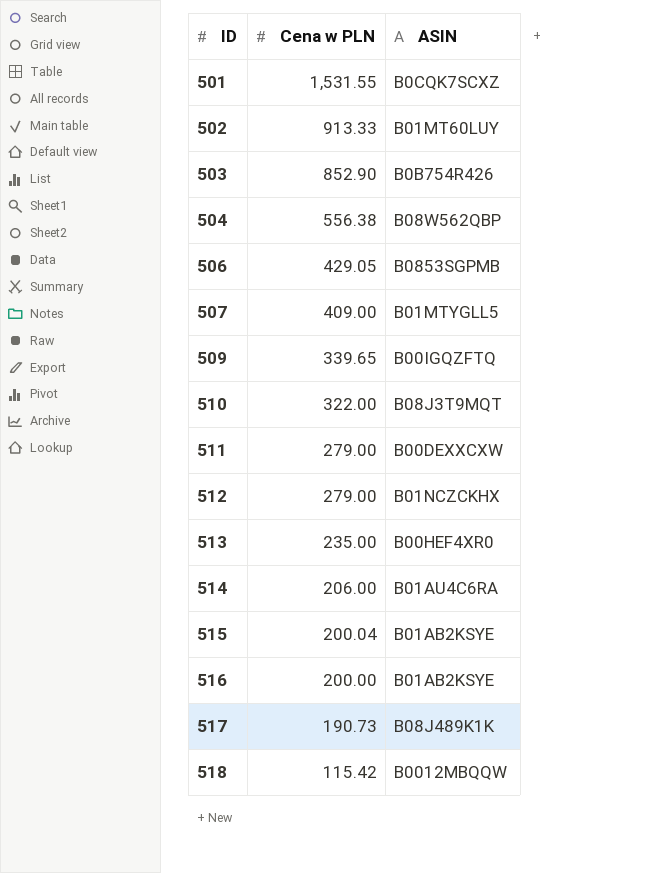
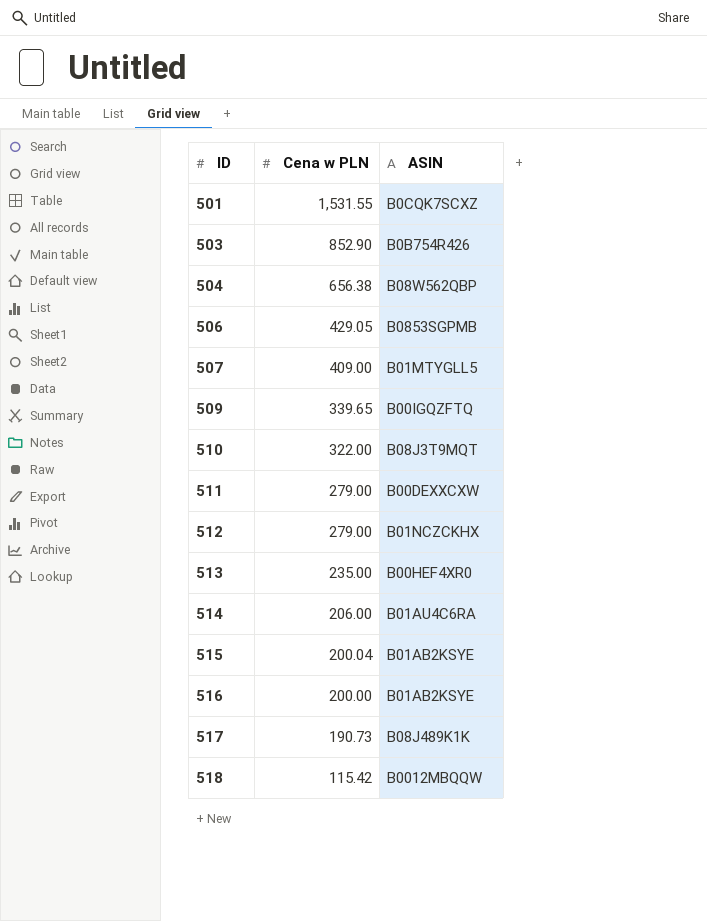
row 502: 913.33 | B01MT60LUY -> none
504 | Cena w PLN: 556.38 -> 656.38

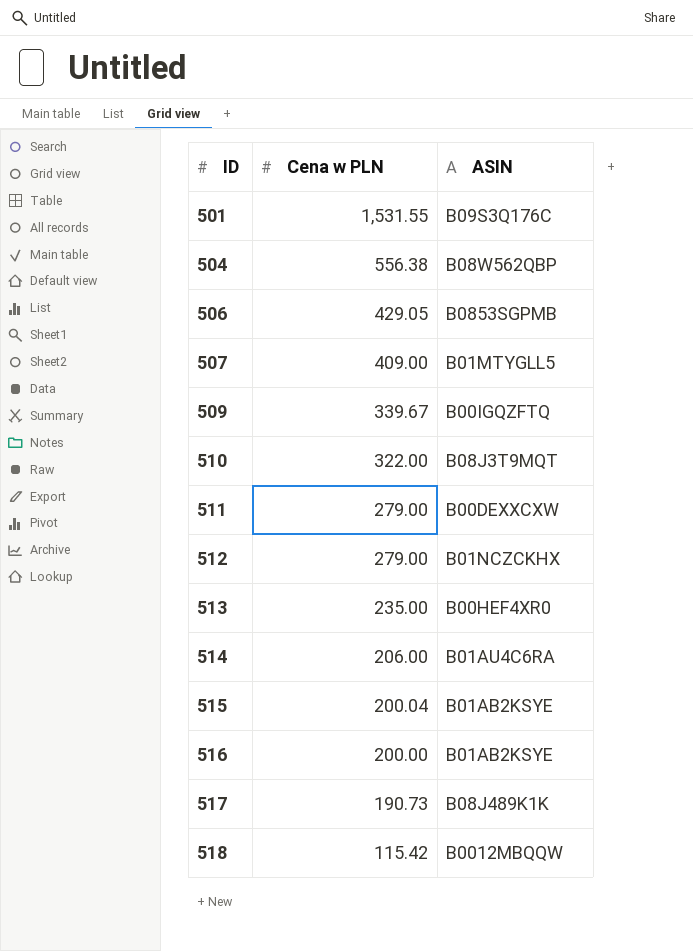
row 503: 852.90 | B0B754R426 -> none
501 | ASIN: B0CQK7SCXZ -> B09S3Q176C
504 | Cena w PLN: 656.38 -> 556.38
509 | Cena w PLN: 339.65 -> 339.67

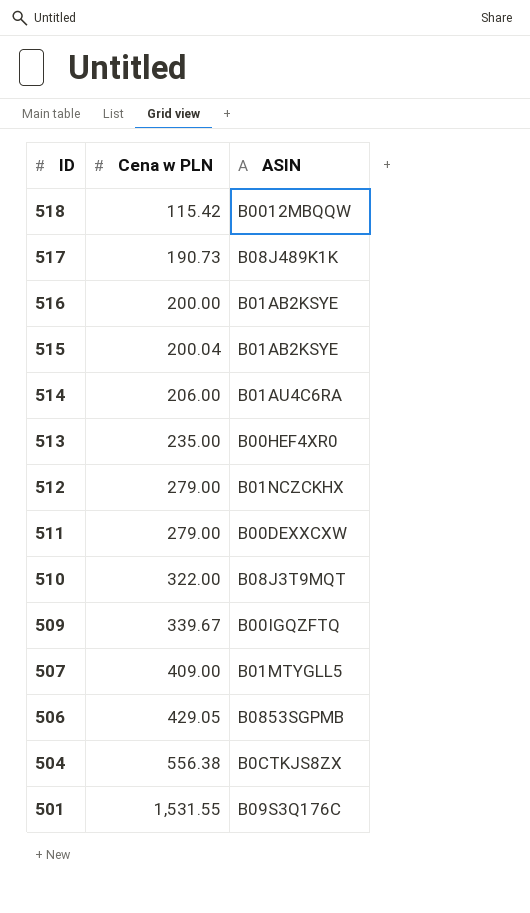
row order: ID ascending -> ID descending
504 | ASIN: B08W562QBP -> B0CTKJS8ZX

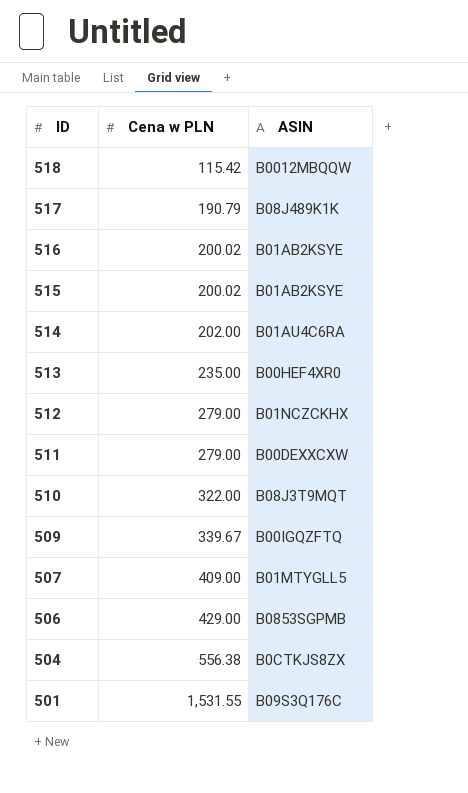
517 | Cena w PLN: 190.73 -> 190.79
516 | Cena w PLN: 200.00 -> 200.02
515 | Cena w PLN: 200.04 -> 200.02
514 | Cena w PLN: 206.00 -> 202.00
506 | Cena w PLN: 429.05 -> 429.00

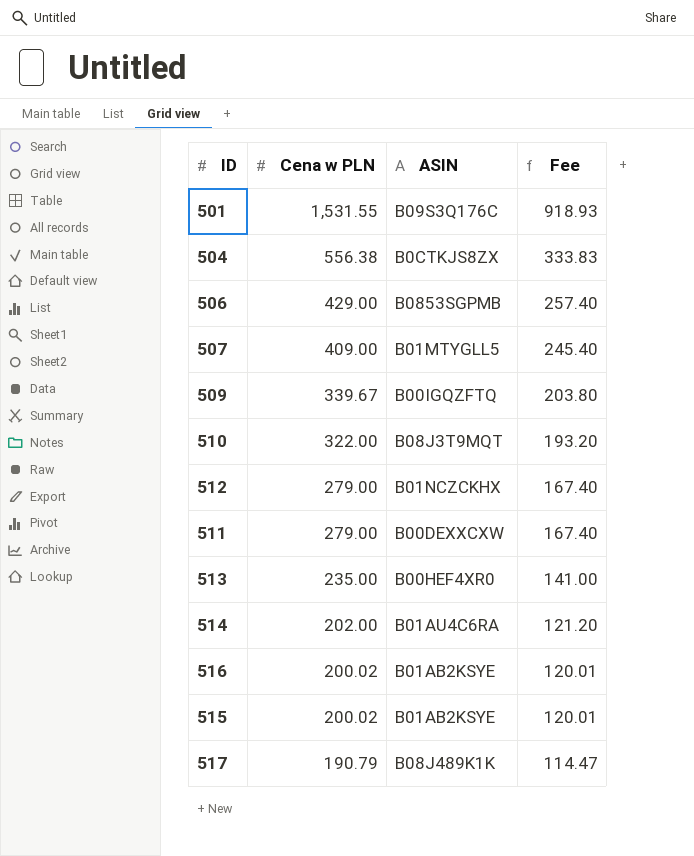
row order: ID descending -> Cena w PLN descending
column Fee | formula: none -> [Cena w PLN] * 0.6
row 518: 115.42 | B0012MBQQW -> none

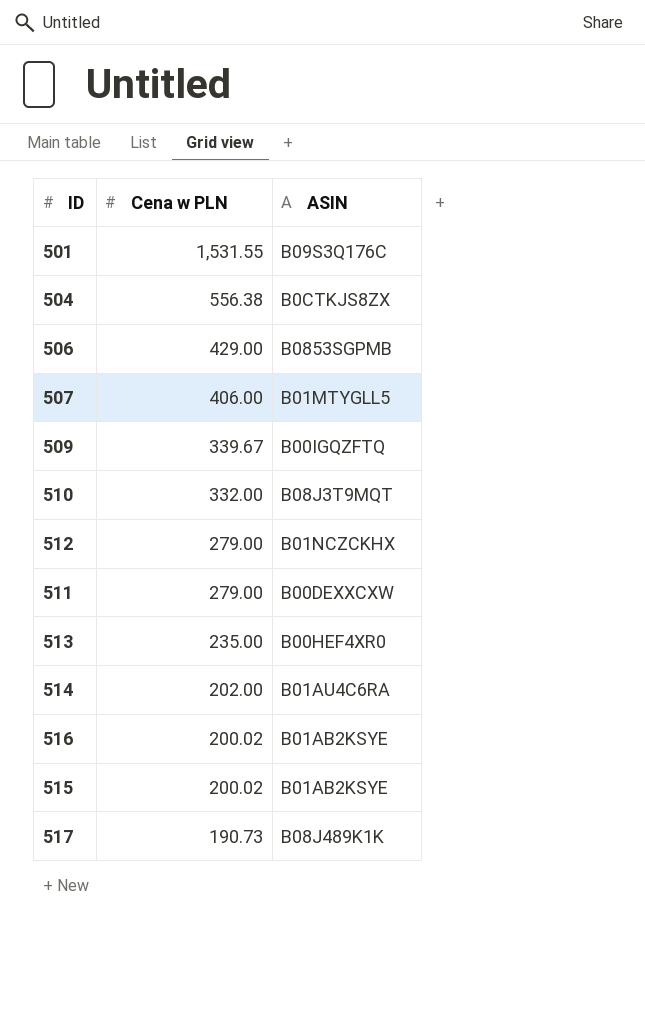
column Fee | formula: [Cena w PLN] * 0.6 -> none
507 | Cena w PLN: 409.00 -> 406.00
510 | Cena w PLN: 322.00 -> 332.00
517 | Cena w PLN: 190.79 -> 190.73

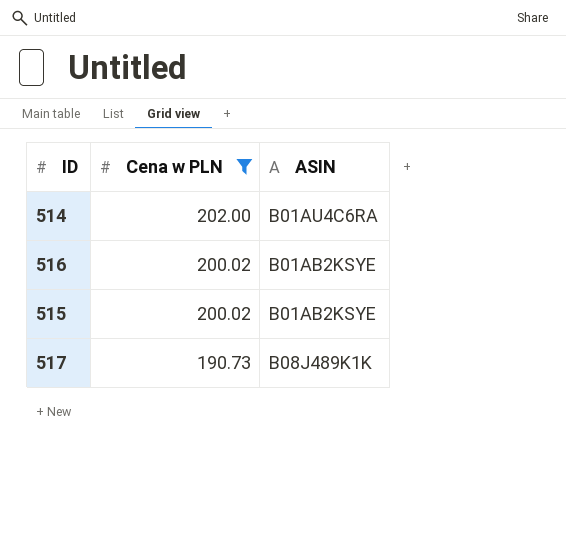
filter: none -> Cena w PLN <= 202.00

